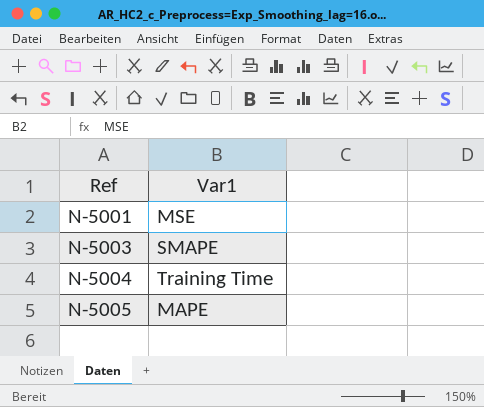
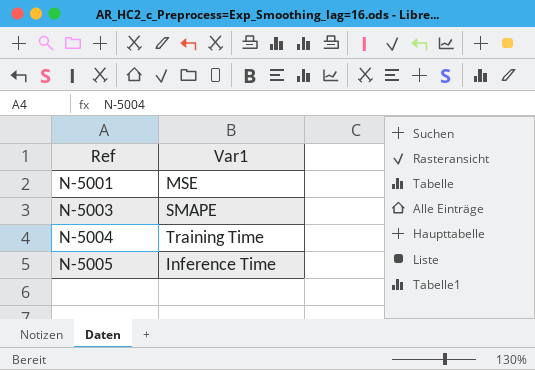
N-5005 | Var1: MAPE -> Inference Time

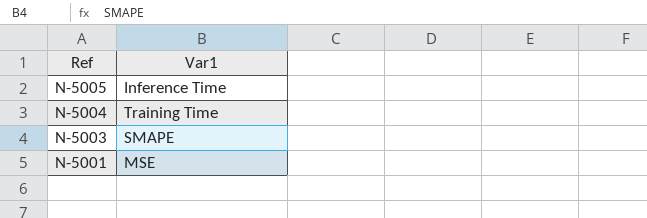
row order: Ref ascending -> Ref descending

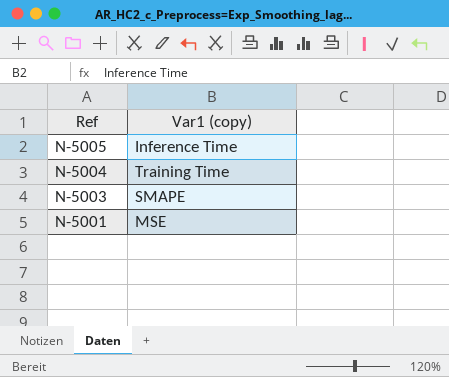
column name: Var1 -> Var1 (copy)

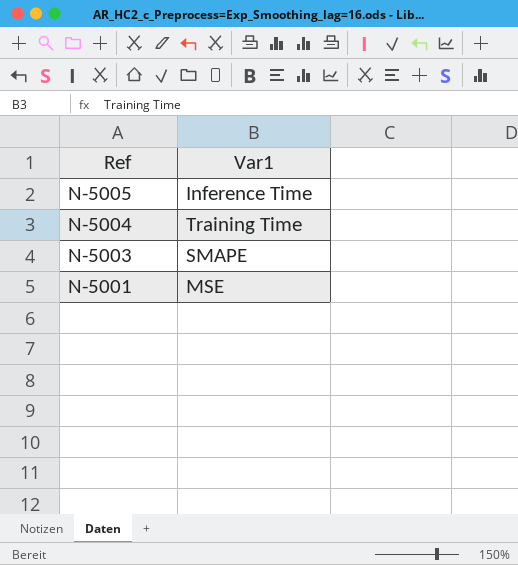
column name: Var1 (copy) -> Var1

